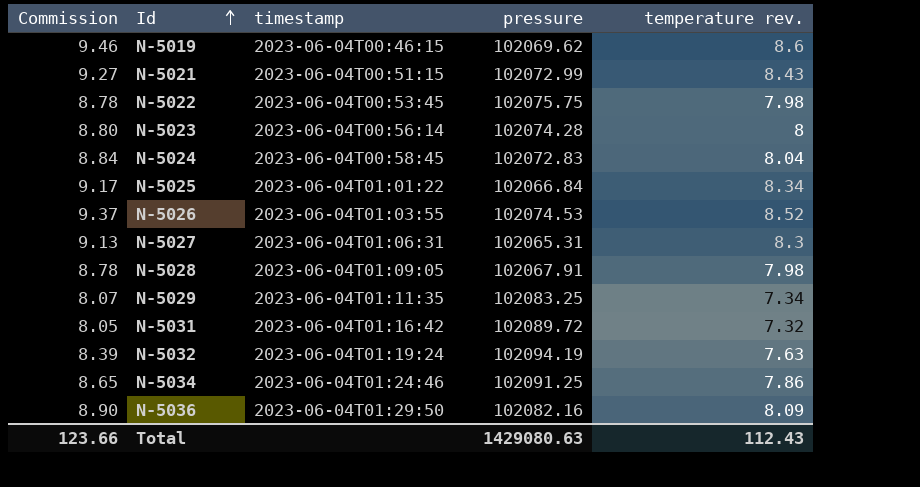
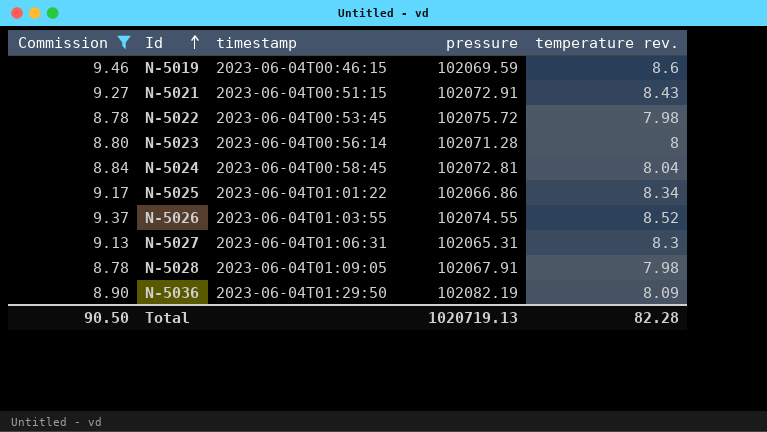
filter: none -> Commission >= 8.78
N-5019 | pressure: 102069.62 -> 102069.59
N-5021 | pressure: 102072.99 -> 102072.91
N-5022 | pressure: 102075.75 -> 102075.72
N-5023 | pressure: 102074.28 -> 102071.28
N-5024 | pressure: 102072.83 -> 102072.81
N-5025 | pressure: 102066.84 -> 102066.86
N-5026 | pressure: 102074.53 -> 102074.55
N-5036 | pressure: 102082.16 -> 102082.19
Total | Commission: 123.66 -> 90.50
Total | pressure: 1429080.63 -> 1020719.13
Total | temperature rev.: 112.43 -> 82.28

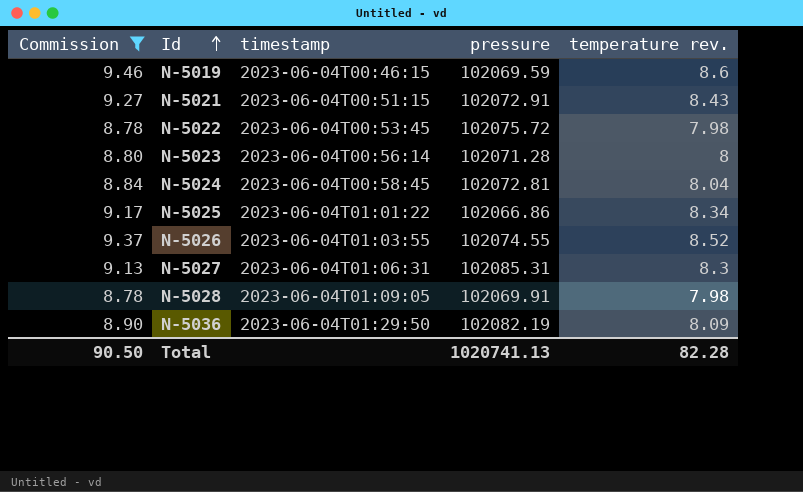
N-5027 | pressure: 102065.31 -> 102085.31
N-5028 | pressure: 102067.91 -> 102069.91
Total | pressure: 1020719.13 -> 1020741.13

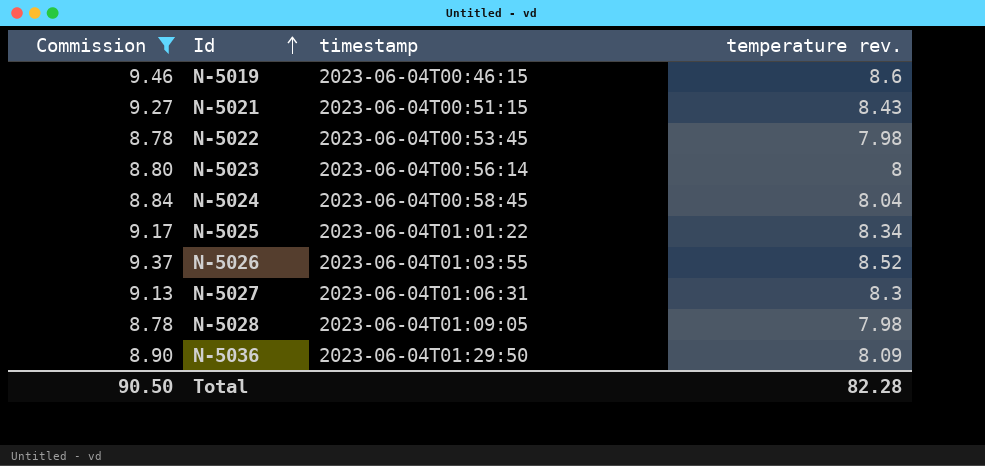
column pressure | position: 4 -> none

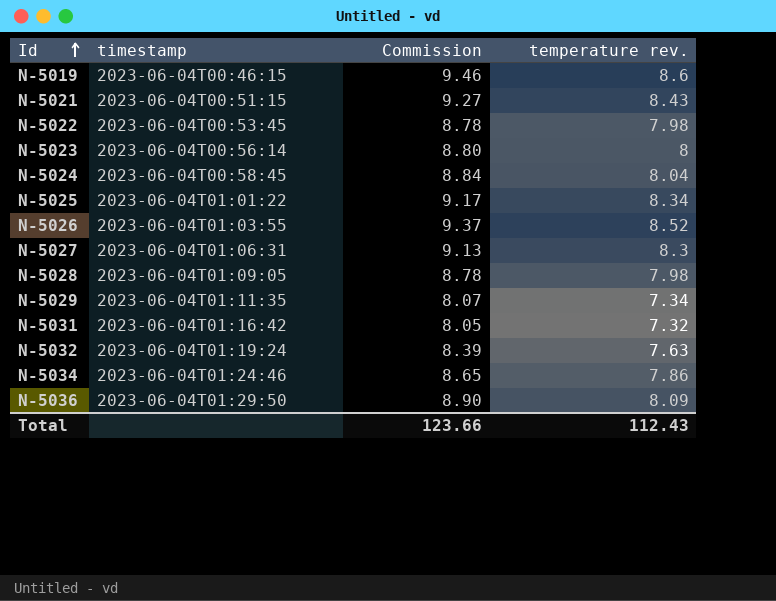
filter: Commission >= 8.78 -> none
column Commission | position: 1 -> 3
Total | Commission: 90.50 -> 123.66
Total | temperature rev.: 82.28 -> 112.43

